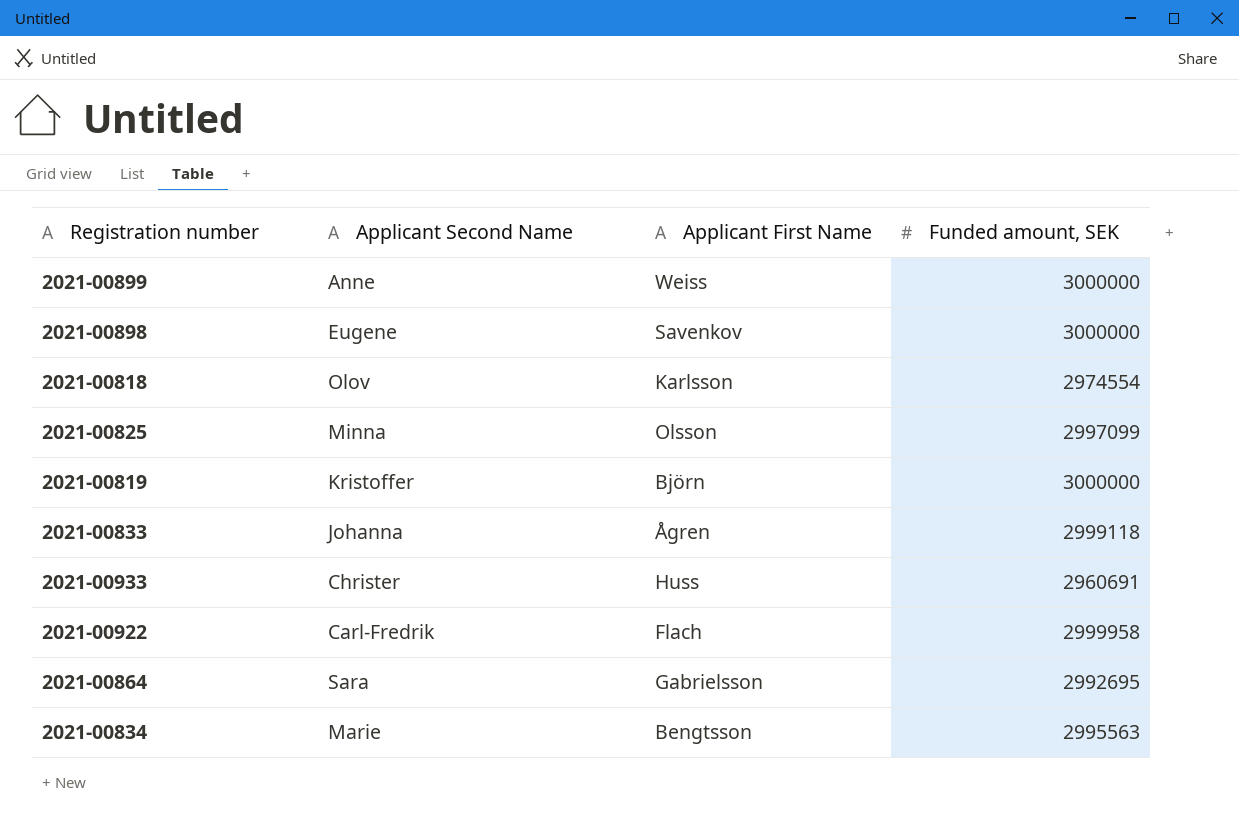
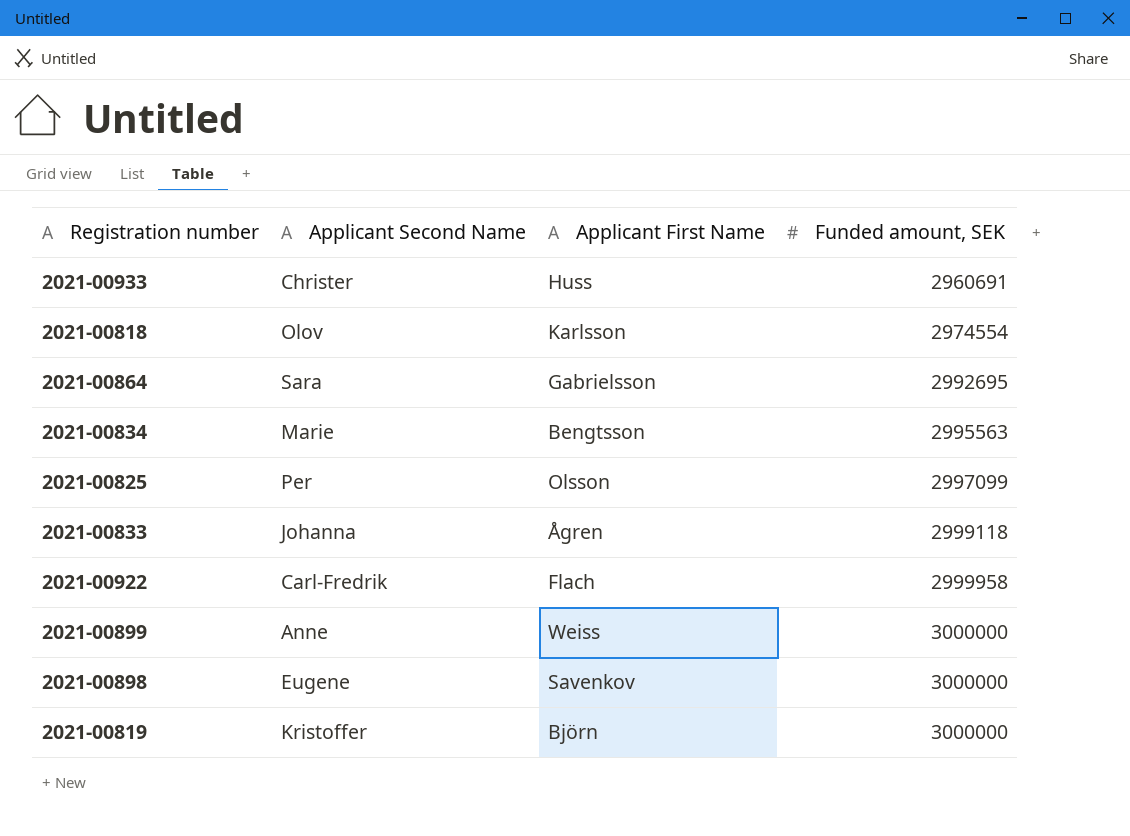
row order: none -> Funded amount, SEK ascending
2021-00825 | Applicant Second Name: Minna -> Per

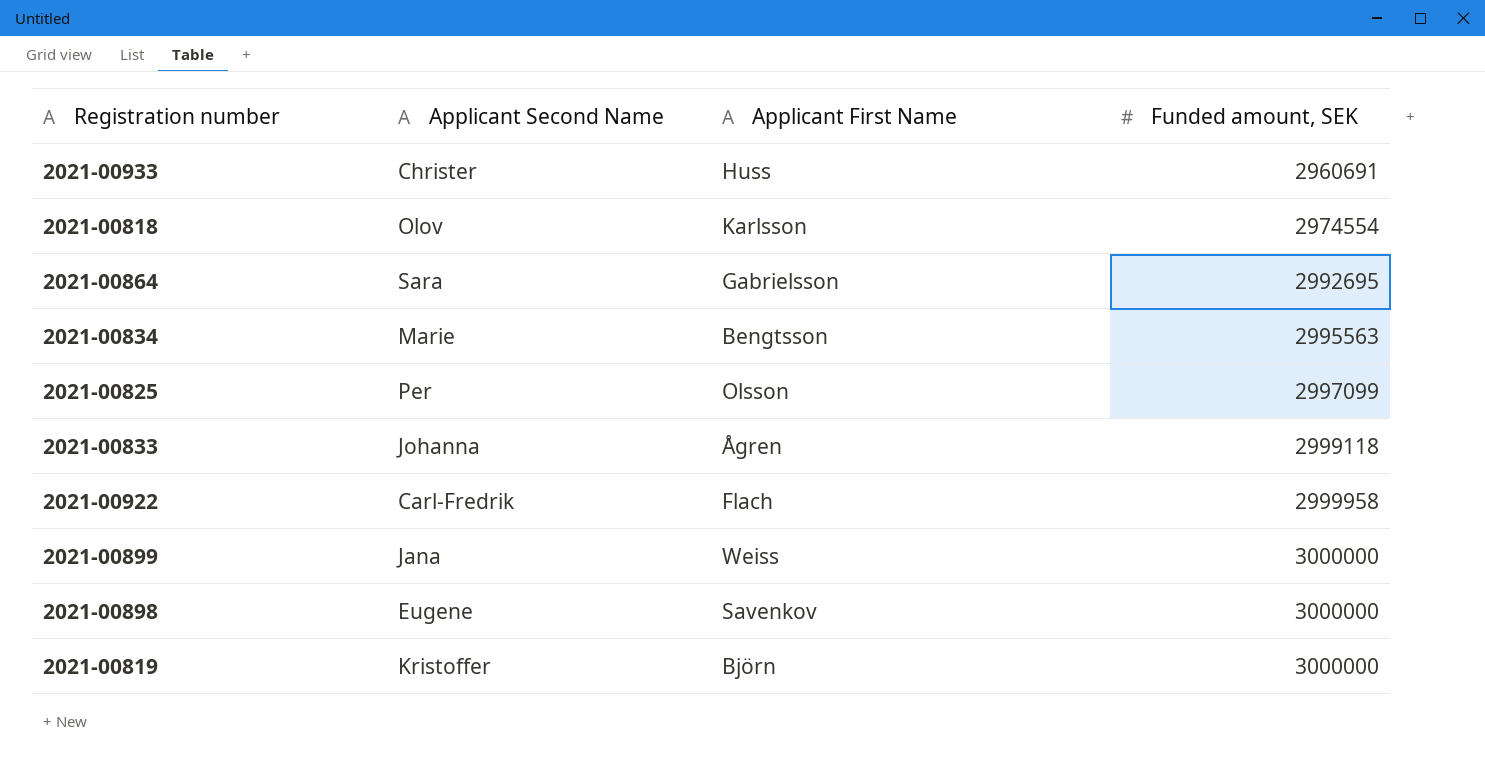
2021-00899 | Applicant Second Name: Anne -> Jana

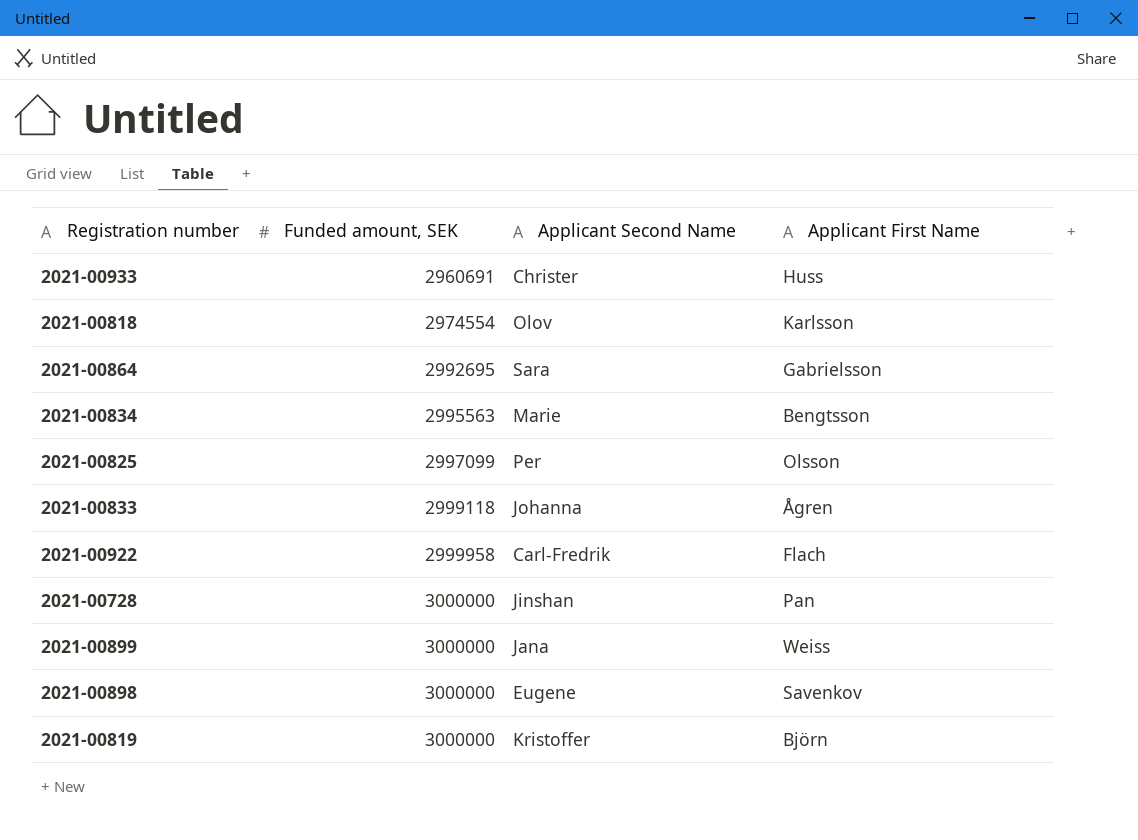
column Funded amount, SEK | position: 4 -> 2
row 2021-00728: none -> 3000000 | Jinshan | Pan

